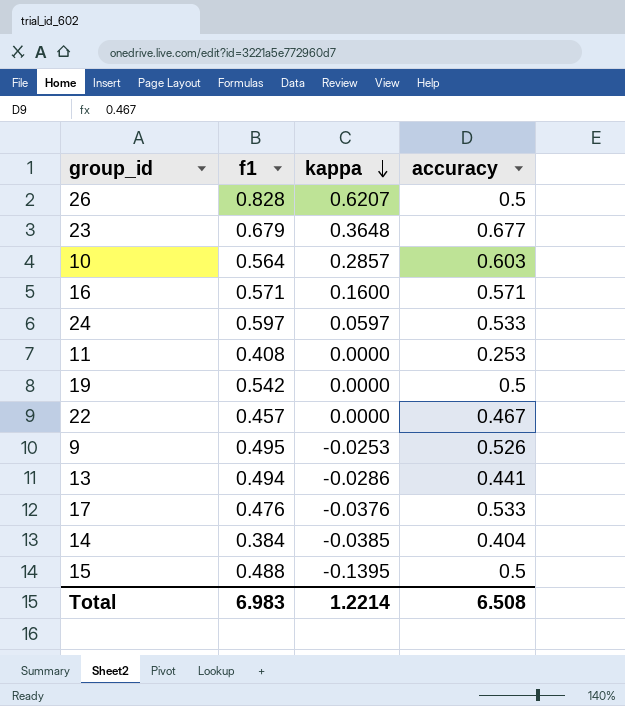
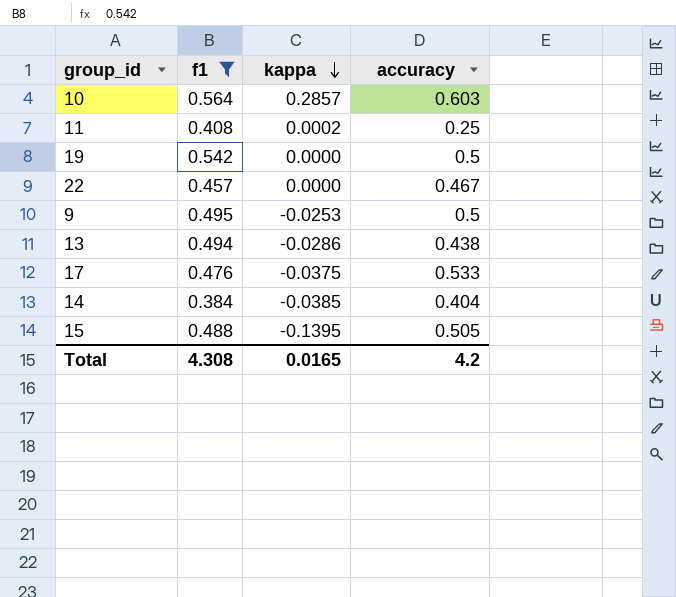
filter: none -> f1 <= 0.564
11 | kappa: 0.0000 -> 0.0002
11 | accuracy: 0.253 -> 0.25
9 | accuracy: 0.526 -> 0.5
13 | accuracy: 0.441 -> 0.438
17 | kappa: -0.0376 -> -0.0375
15 | accuracy: 0.5 -> 0.505
Total | f1: 6.983 -> 4.308
Total | kappa: 1.2214 -> 0.0165
Total | accuracy: 6.508 -> 4.2

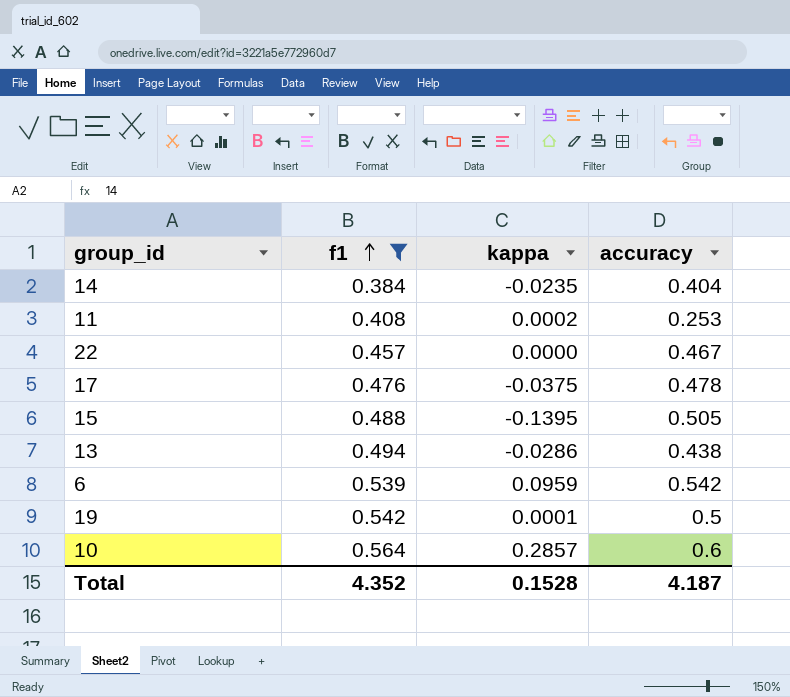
row order: kappa descending -> f1 ascending
row 9: 0.495 | -0.0253 | 0.5 -> none
14 | kappa: -0.0385 -> -0.0235
11 | accuracy: 0.25 -> 0.253
17 | accuracy: 0.533 -> 0.478
row 6: none -> 0.539 | 0.0959 | 0.542
19 | kappa: 0.0000 -> 0.0001
10 | accuracy: 0.603 -> 0.6
Total | f1: 4.308 -> 4.352
Total | kappa: 0.0165 -> 0.1528
Total | accuracy: 4.2 -> 4.187

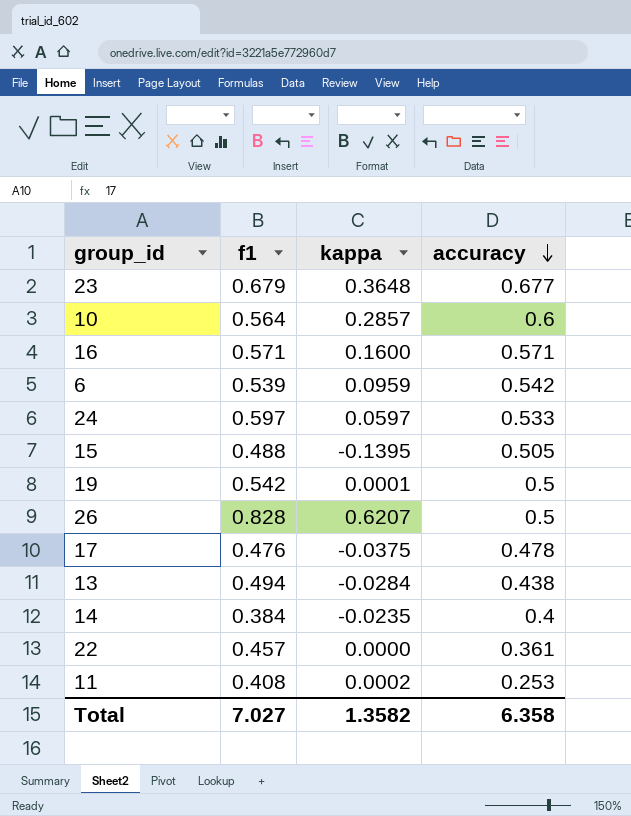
filter: f1 <= 0.564 -> none
row order: f1 ascending -> accuracy descending
13 | kappa: -0.0286 -> -0.0284
14 | accuracy: 0.404 -> 0.4
22 | accuracy: 0.467 -> 0.361
Total | f1: 4.352 -> 7.027
Total | kappa: 0.1528 -> 1.3582
Total | accuracy: 4.187 -> 6.358

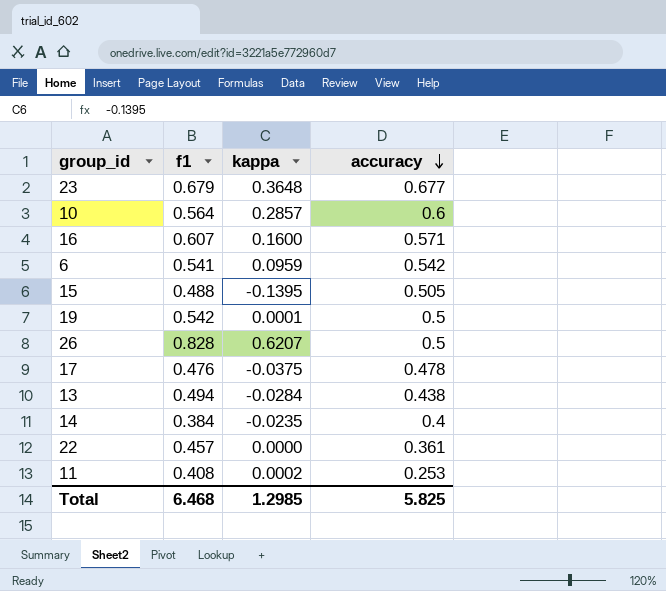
row 24: 0.597 | 0.0597 | 0.533 -> none
16 | f1: 0.571 -> 0.607
6 | f1: 0.539 -> 0.541
Total | f1: 7.027 -> 6.468
Total | kappa: 1.3582 -> 1.2985
Total | accuracy: 6.358 -> 5.825

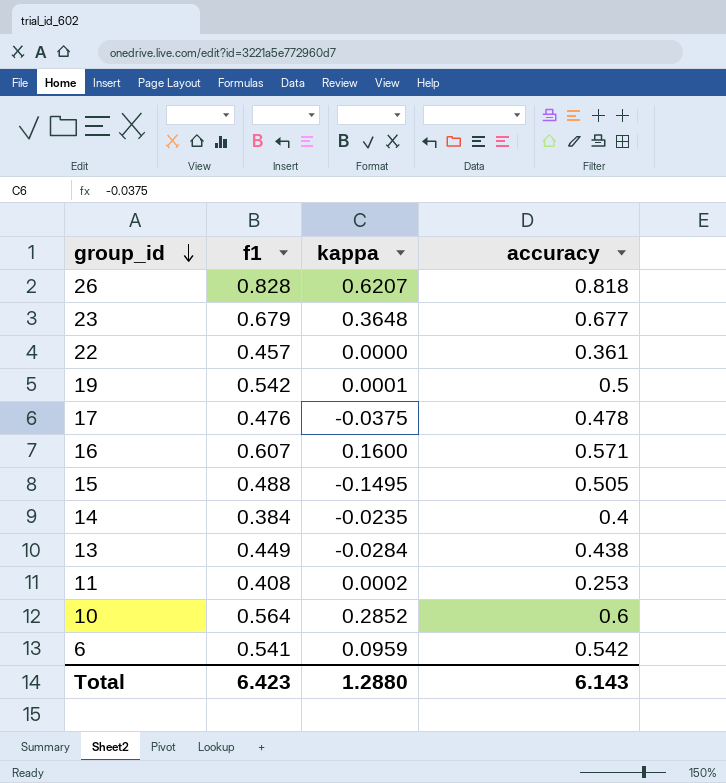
row order: accuracy descending -> group_id descending
26 | accuracy: 0.5 -> 0.818
15 | kappa: -0.1395 -> -0.1495
13 | f1: 0.494 -> 0.449
10 | kappa: 0.2857 -> 0.2852
Total | f1: 6.468 -> 6.423
Total | kappa: 1.2985 -> 1.2880
Total | accuracy: 5.825 -> 6.143

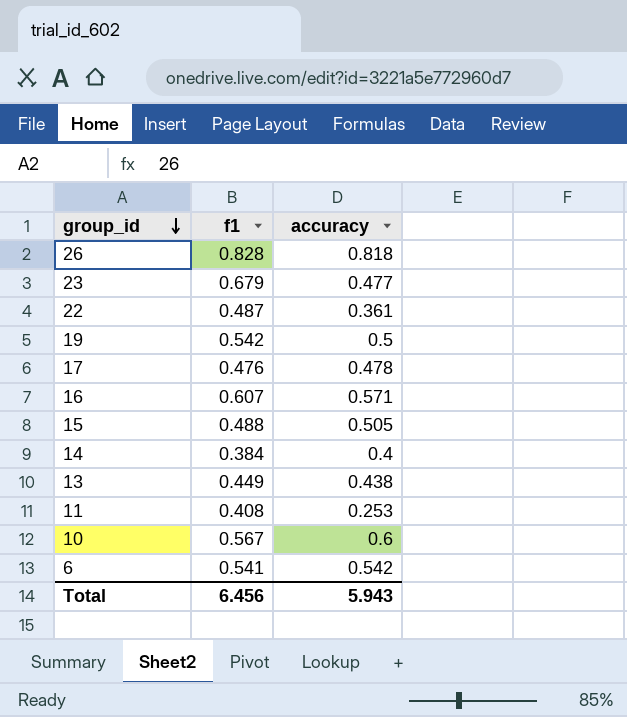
column kappa | position: 3 -> none
23 | accuracy: 0.677 -> 0.477
22 | f1: 0.457 -> 0.487
10 | f1: 0.564 -> 0.567
Total | f1: 6.423 -> 6.456
Total | accuracy: 6.143 -> 5.943

